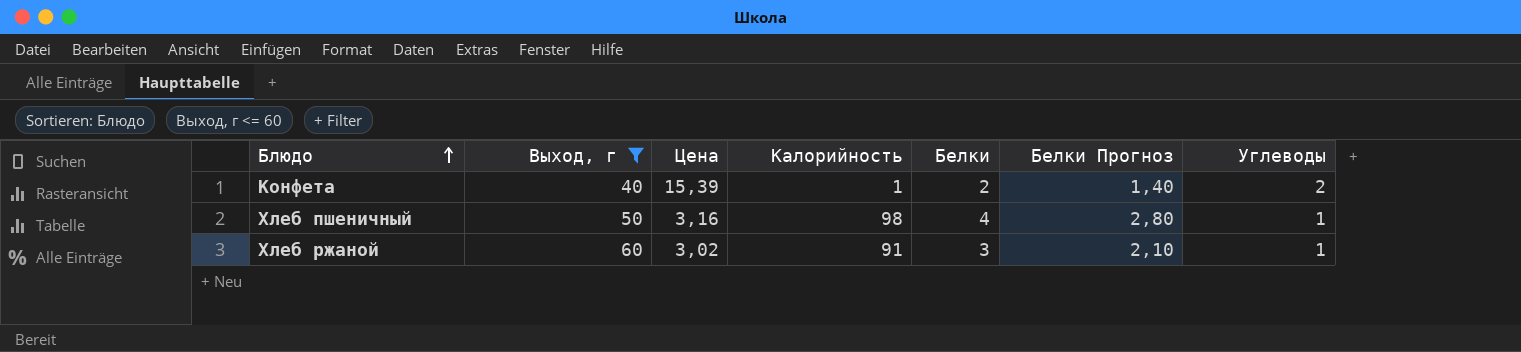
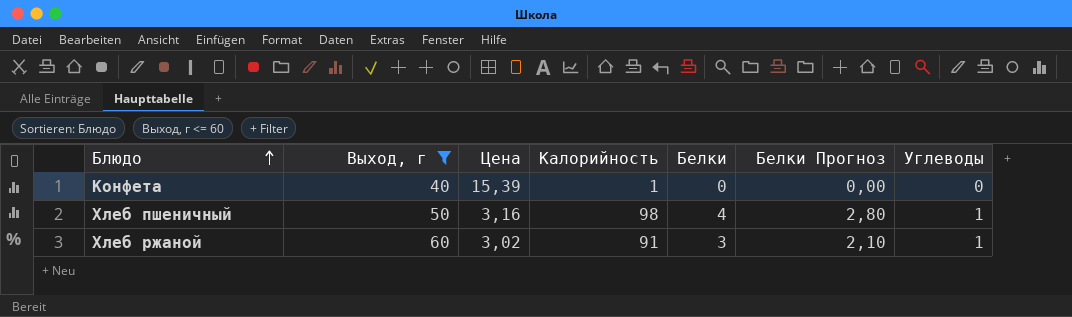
Конфета | Белки: 2 -> 0
Конфета | Белки Прогноз: 1,40 -> 0,00
Конфета | Углеводы: 2 -> 0

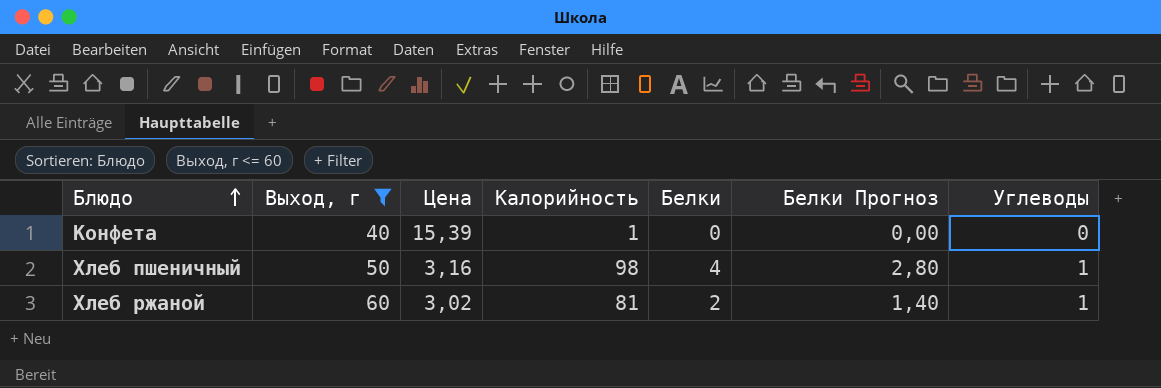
Хлеб ржаной | Калорийность: 91 -> 81
Хлеб ржаной | Белки: 3 -> 2
Хлеб ржаной | Белки Прогноз: 2,10 -> 1,40

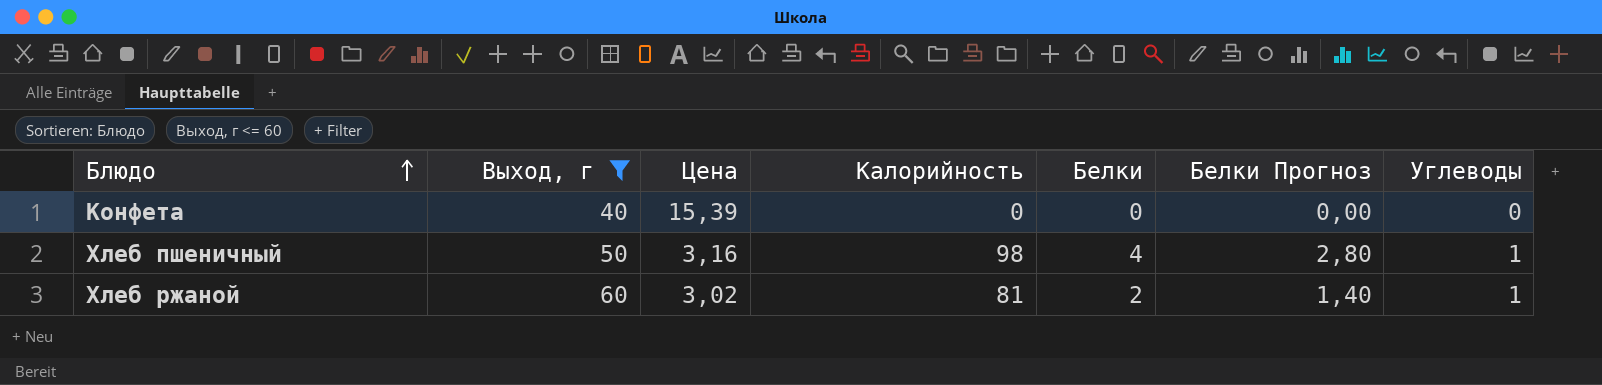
Конфета | Калорийность: 1 -> 0

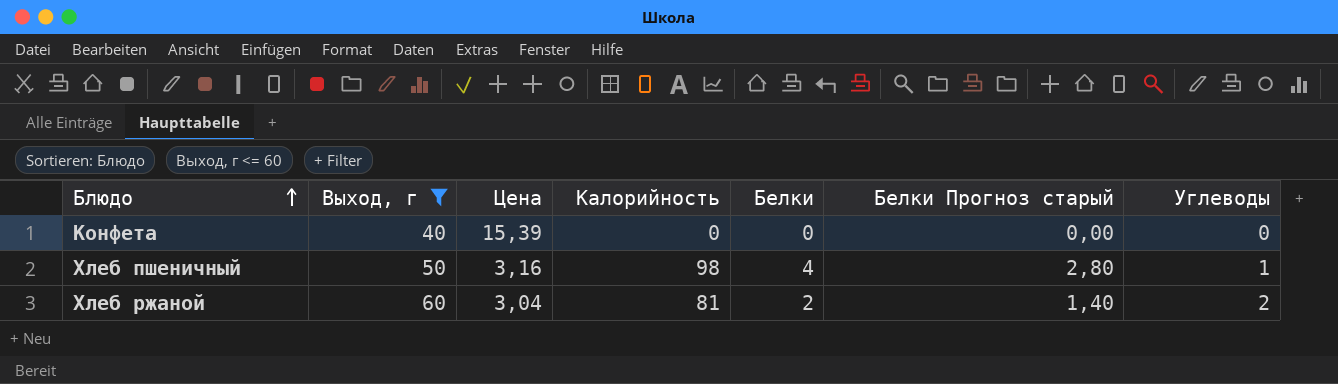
column name: Белки Прогноз -> Белки Прогноз старый
Хлеб ржаной | Цена: 3,02 -> 3,04
Хлеб ржаной | Углеводы: 1 -> 2

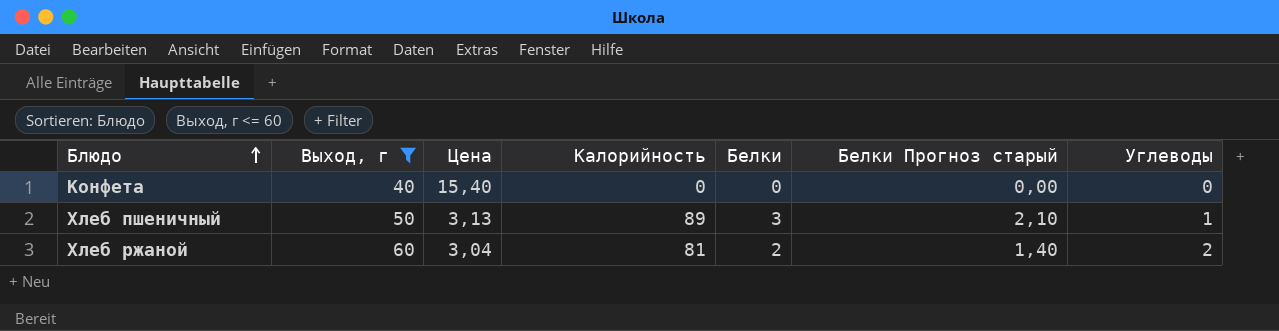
Конфета | Цена: 15,39 -> 15,40
Хлеб пшеничный | Цена: 3,16 -> 3,13
Хлеб пшеничный | Калорийность: 98 -> 89
Хлеб пшеничный | Белки: 4 -> 3
Хлеб пшеничный | Белки Прогноз старый: 2,80 -> 2,10

